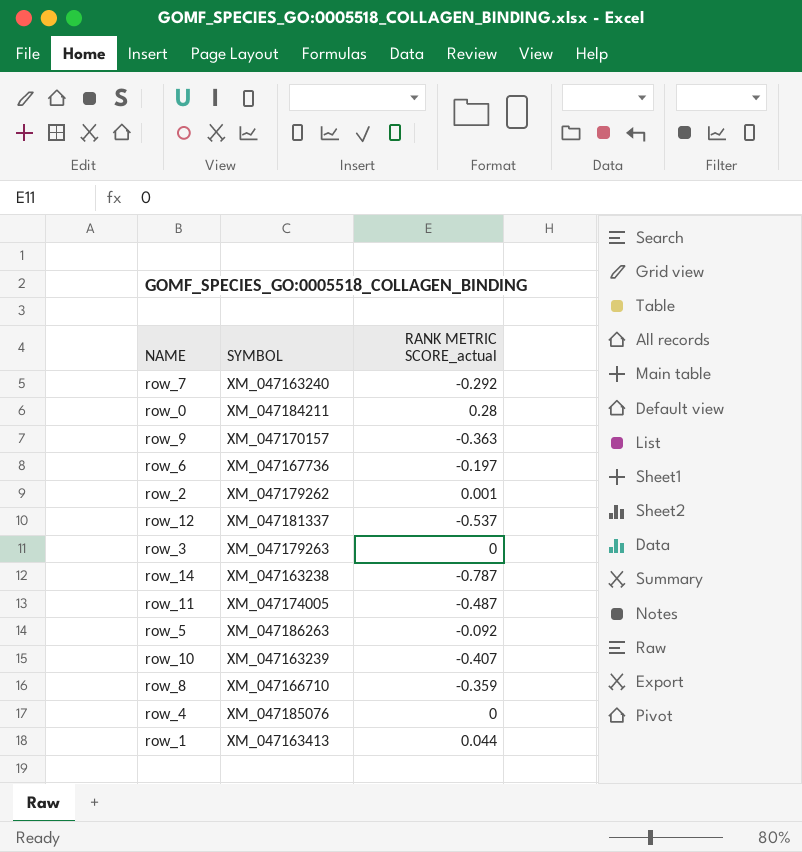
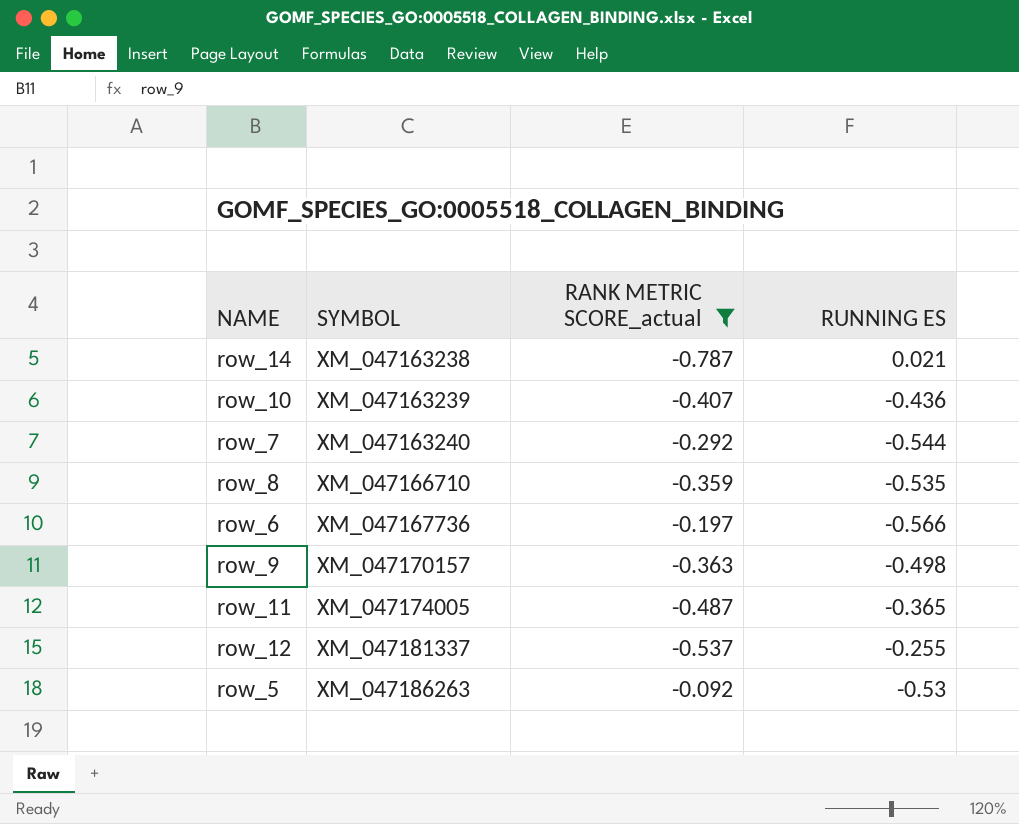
filter: none -> RANK METRIC SCORE_actual <= -0.092
row order: none -> SYMBOL ascending
column RUNNING ES | position: none -> 4

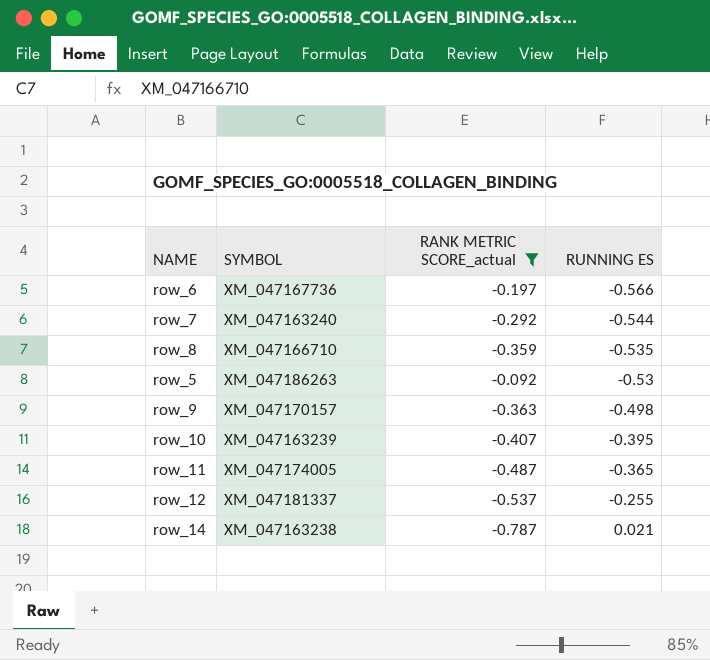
row order: SYMBOL ascending -> RUNNING ES ascending
row_10 | RUNNING ES: -0.436 -> -0.395

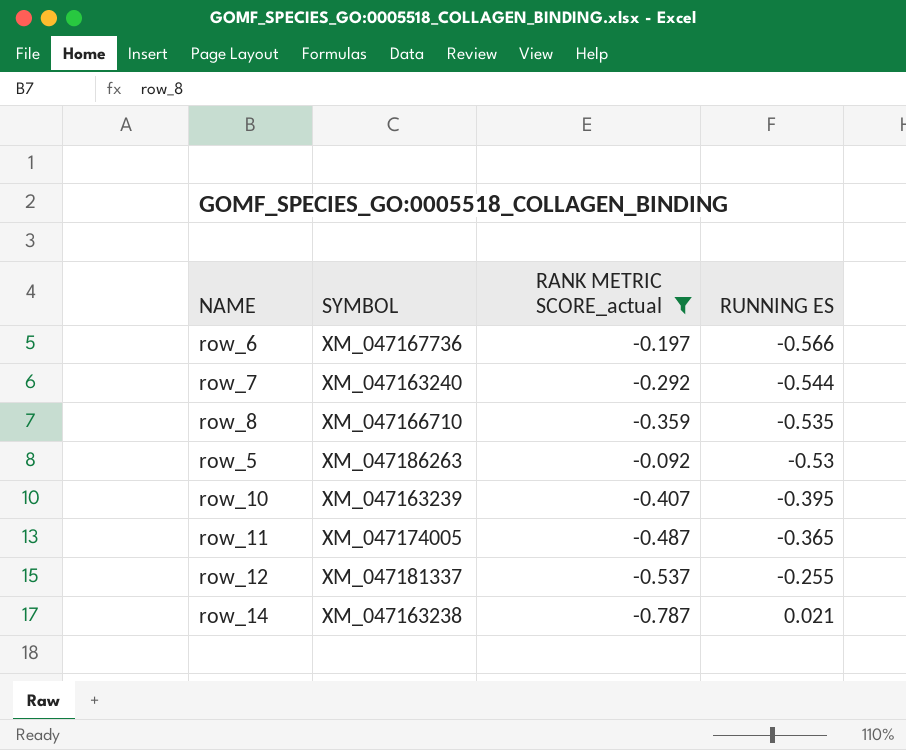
row row_9: XM_047170157 | -0.363 | -0.498 -> none

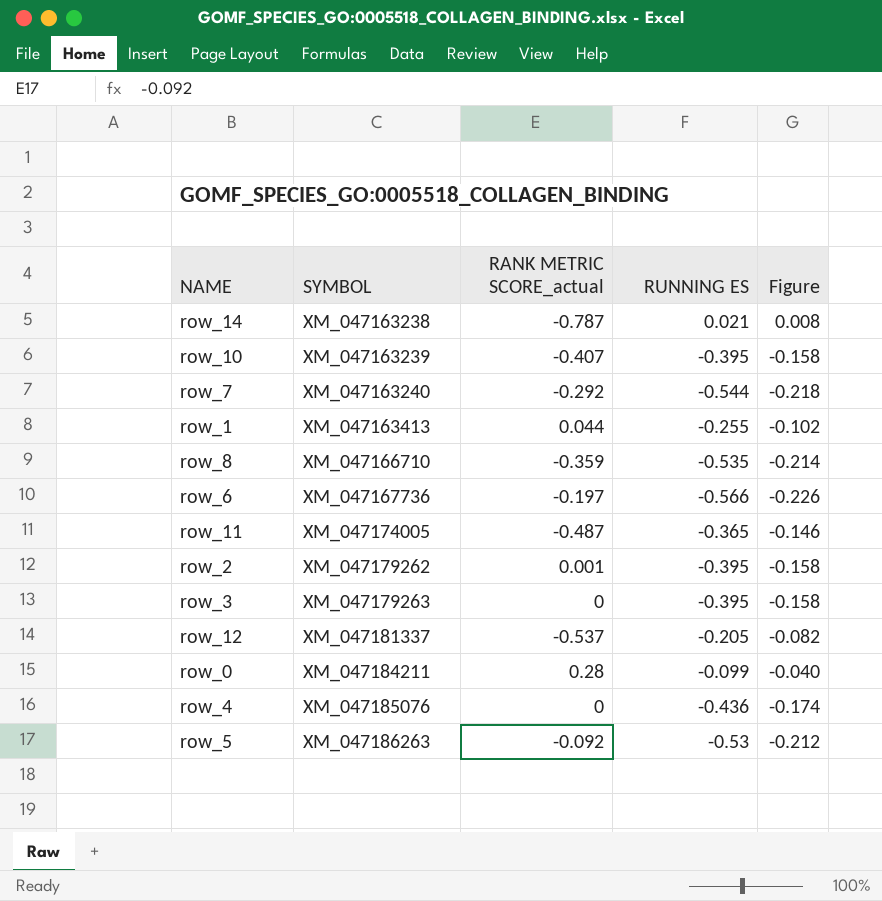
filter: RANK METRIC SCORE_actual <= -0.092 -> none
row order: RUNNING ES ascending -> SYMBOL ascending
column Figure | formula: none -> [RUNNING ES] * 0.4
row_12 | RUNNING ES: -0.255 -> -0.205

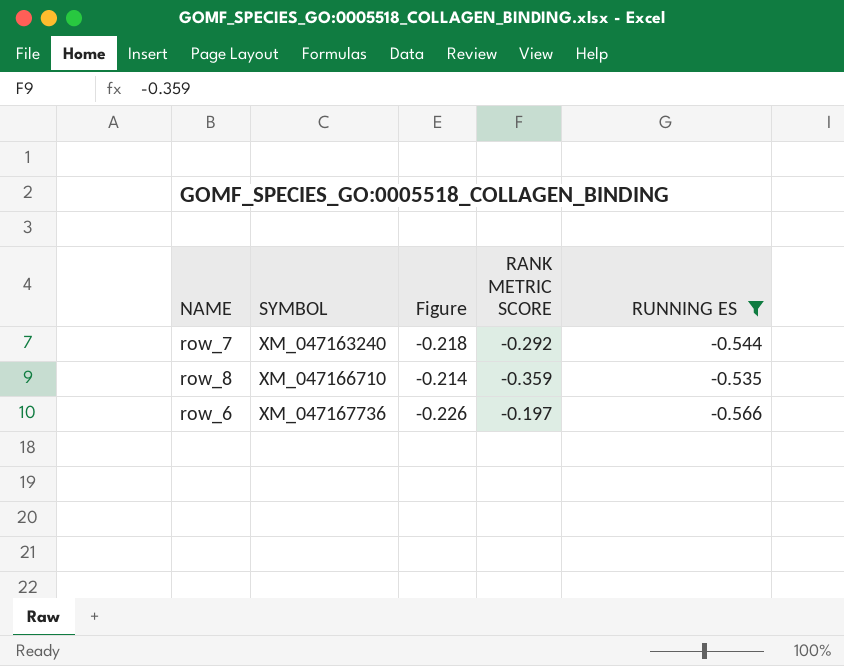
filter: none -> RUNNING ES <= -0.535
column Figure | position: 5 -> 3
column name: RANK METRIC SCORE_actual -> RANK METRIC SCORE

